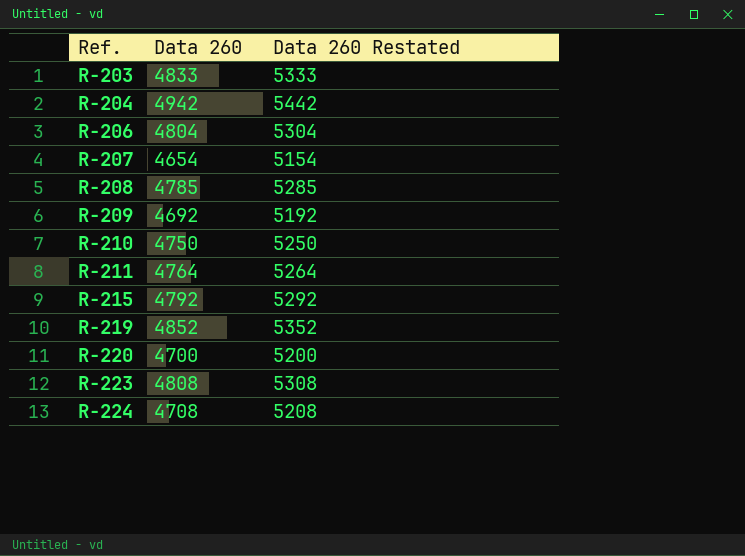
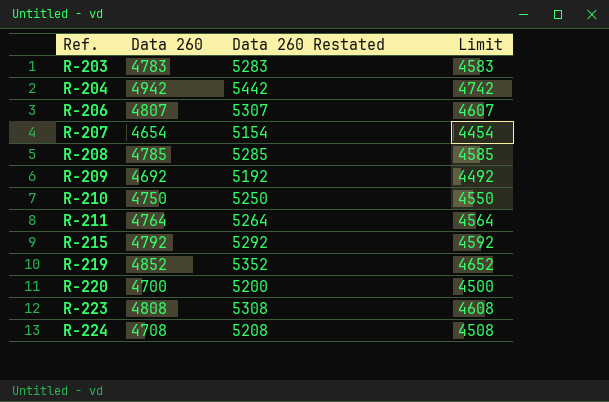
column Limit | formula: none -> [Data 260] - 200
R-203 | Data 260: 4833 -> 4783
R-203 | Data 260 Restated: 5333 -> 5283
R-206 | Data 260: 4804 -> 4807
R-206 | Data 260 Restated: 5304 -> 5307

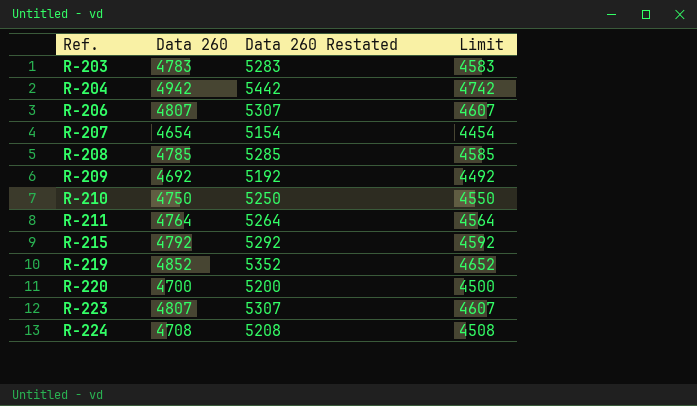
R-223 | Data 260: 4808 -> 4807
R-223 | Data 260 Restated: 5308 -> 5307
R-223 | Limit: 4608 -> 4607

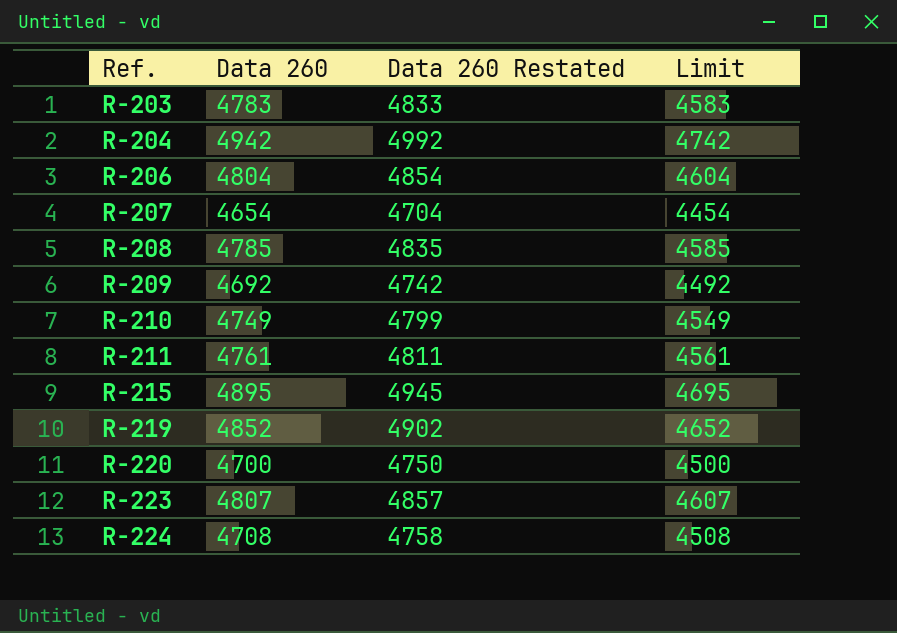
column Data 260 Restated | formula: [Data 260] + 500 -> [Data 260] + 50
R-206 | Data 260: 4807 -> 4804
R-206 | Limit: 4607 -> 4604
R-210 | Data 260: 4750 -> 4749
R-210 | Limit: 4550 -> 4549
R-211 | Data 260: 4764 -> 4761
R-211 | Limit: 4564 -> 4561
R-215 | Data 260: 4792 -> 4895
R-215 | Limit: 4592 -> 4695

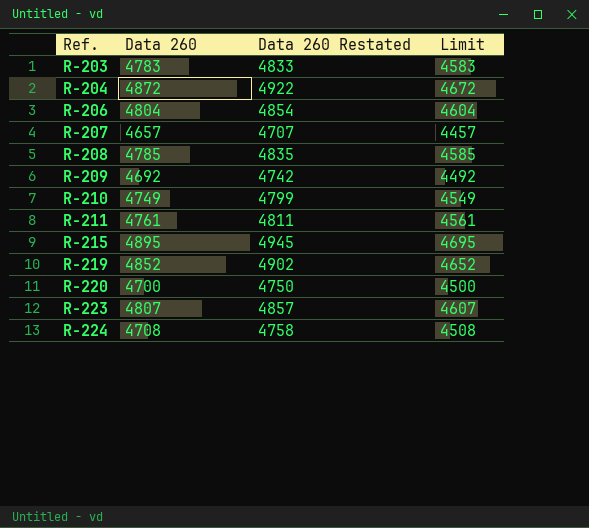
R-204 | Data 260: 4942 -> 4872
R-204 | Data 260 Restated: 4992 -> 4922
R-204 | Limit: 4742 -> 4672
R-207 | Data 260: 4654 -> 4657
R-207 | Data 260 Restated: 4704 -> 4707
R-207 | Limit: 4454 -> 4457

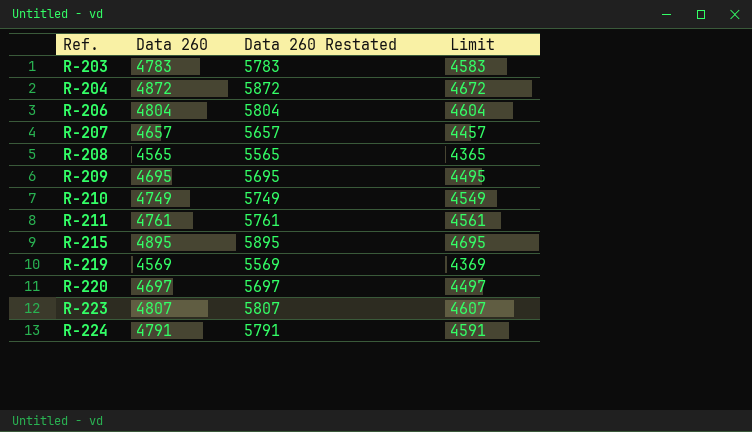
column Data 260 Restated | formula: [Data 260] + 50 -> [Data 260] + 1000
R-208 | Data 260: 4785 -> 4565
R-208 | Limit: 4585 -> 4365
R-209 | Data 260: 4692 -> 4695
R-209 | Limit: 4492 -> 4495
R-219 | Data 260: 4852 -> 4569
R-219 | Limit: 4652 -> 4369
R-220 | Data 260: 4700 -> 4697
R-220 | Limit: 4500 -> 4497
R-224 | Data 260: 4708 -> 4791
R-224 | Limit: 4508 -> 4591

